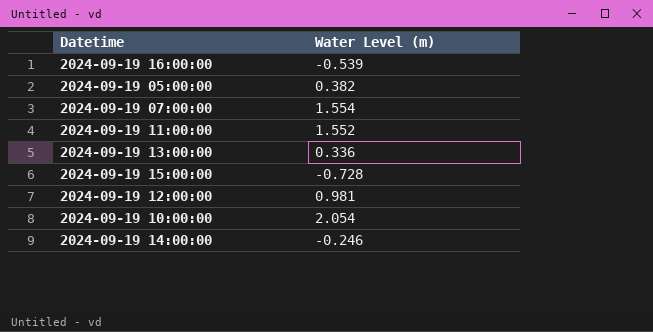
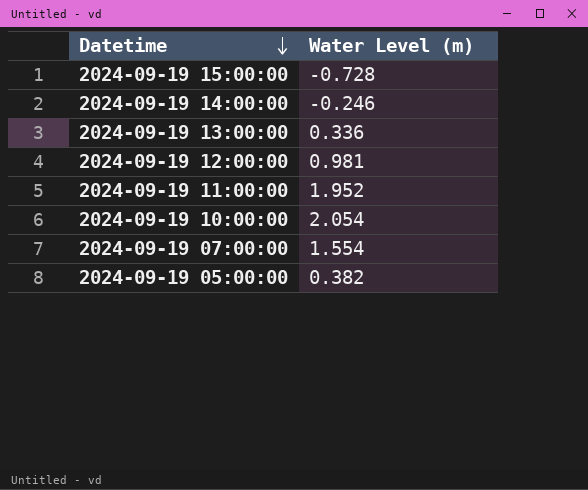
row order: none -> Datetime descending
row 2024-09-19 16:00:00: -0.539 -> none
2024-09-19 11:00:00 | Water Level (m): 1.552 -> 1.952

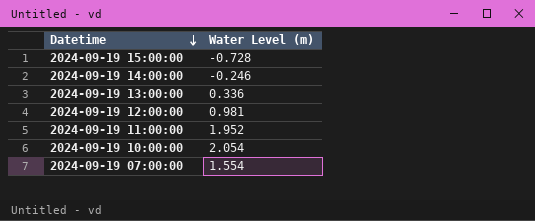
row 2024-09-19 05:00:00: 0.382 -> none

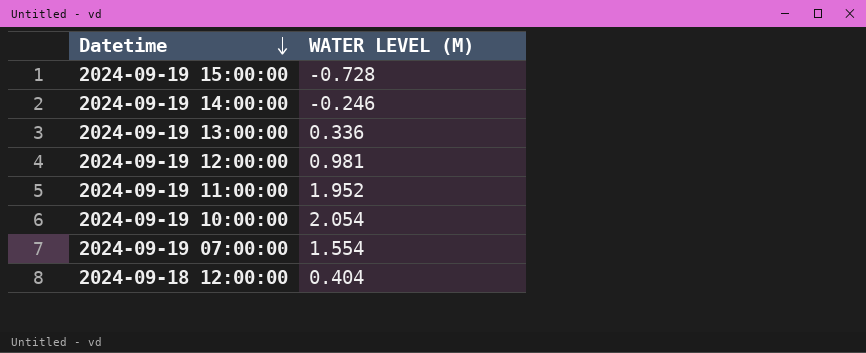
column name: Water Level (m) -> WATER LEVEL (M)
row 2024-09-18 12:00:00: none -> 0.404

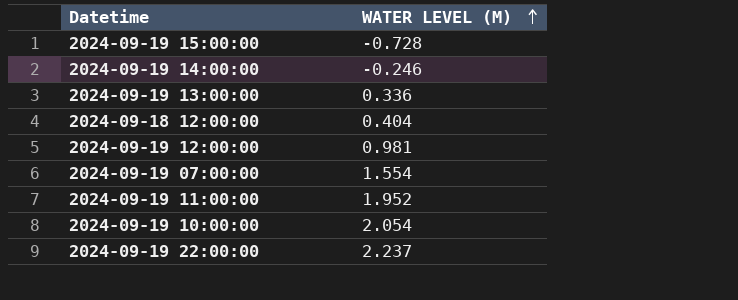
row order: Datetime descending -> WATER LEVEL (M) ascending
row 2024-09-19 22:00:00: none -> 2.237

